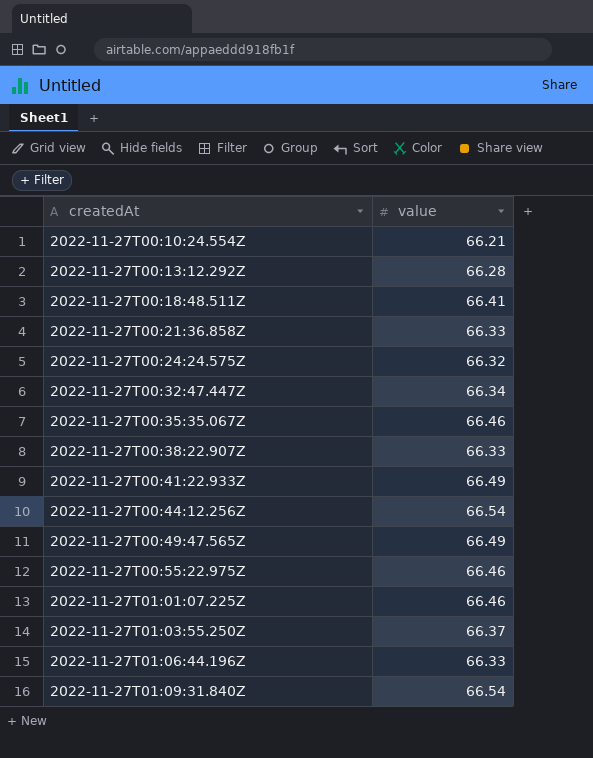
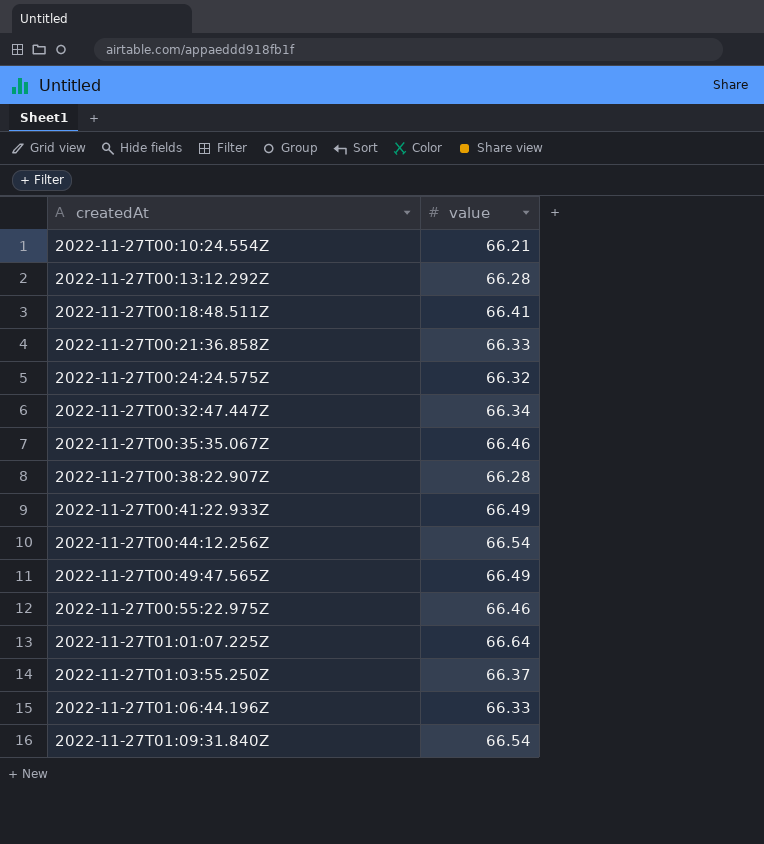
2022-11-27T00:38:22.907Z | value: 66.33 -> 66.28
2022-11-27T01:01:07.225Z | value: 66.46 -> 66.64

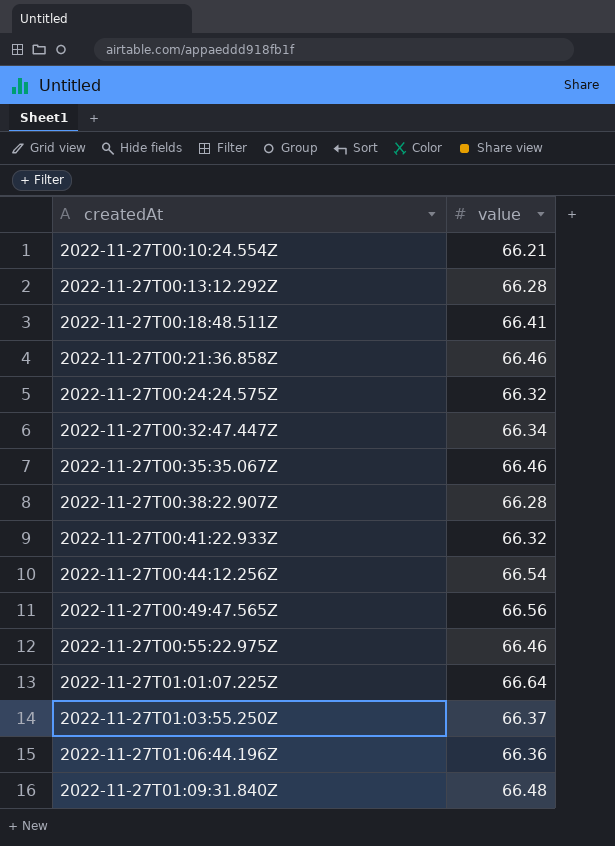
2022-11-27T00:21:36.858Z | value: 66.33 -> 66.46
2022-11-27T00:41:22.933Z | value: 66.49 -> 66.32
2022-11-27T00:49:47.565Z | value: 66.49 -> 66.56
2022-11-27T01:06:44.196Z | value: 66.33 -> 66.36
2022-11-27T01:09:31.840Z | value: 66.54 -> 66.48

